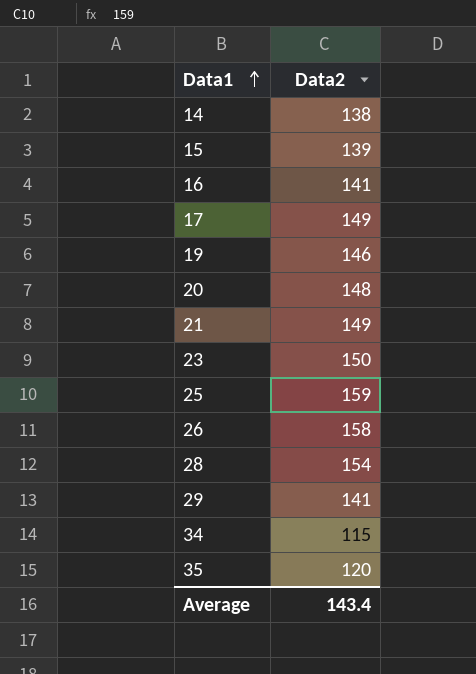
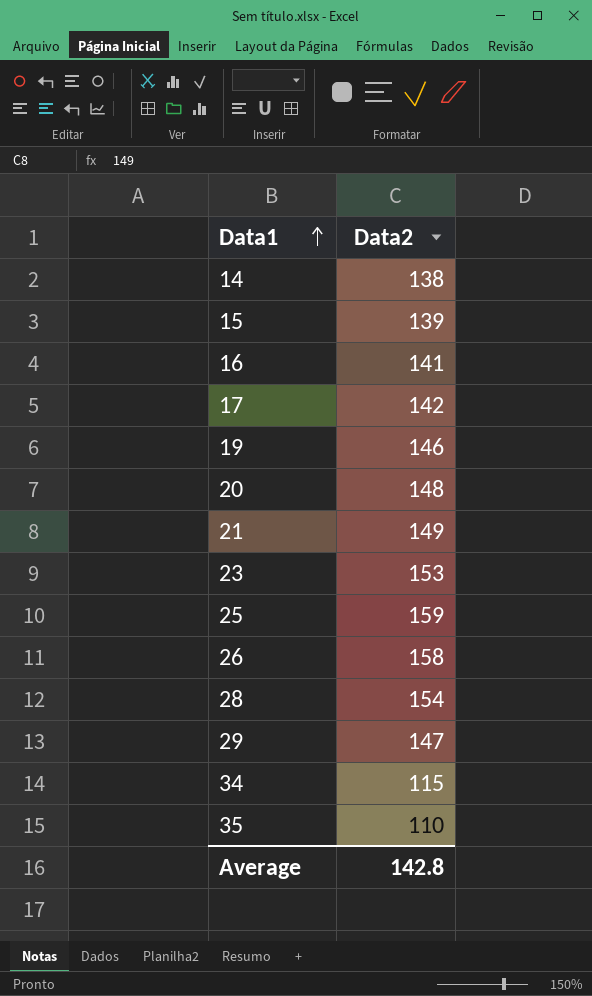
17 | Data2: 149 -> 142
23 | Data2: 150 -> 153
29 | Data2: 141 -> 147
35 | Data2: 120 -> 110
Average | Data2: 143.4 -> 142.8

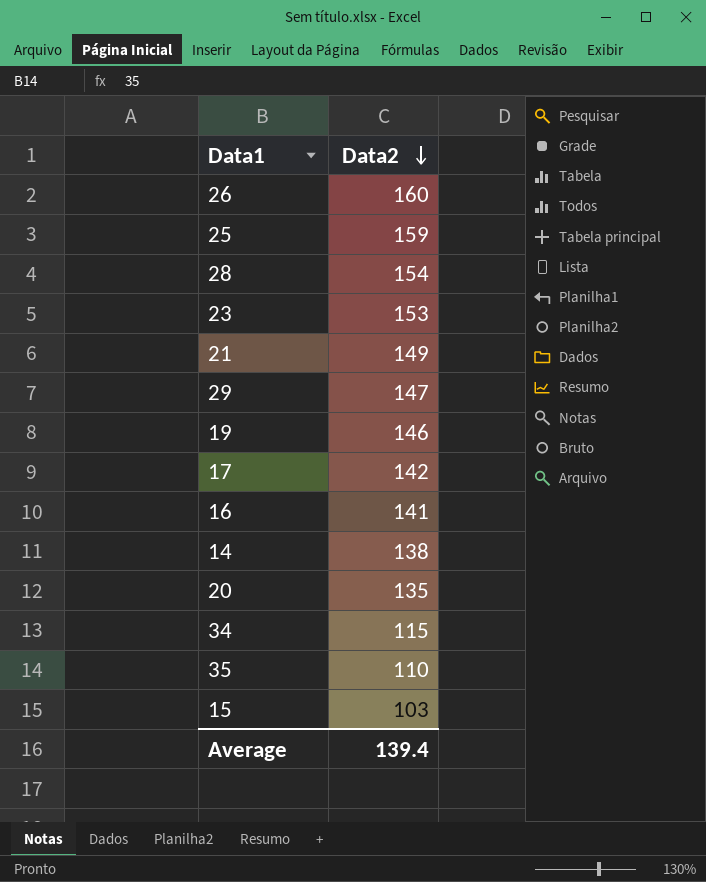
row order: Data1 ascending -> Data2 descending
26 | Data2: 158 -> 160
20 | Data2: 148 -> 135
15 | Data2: 139 -> 103
Average | Data2: 142.8 -> 139.4

